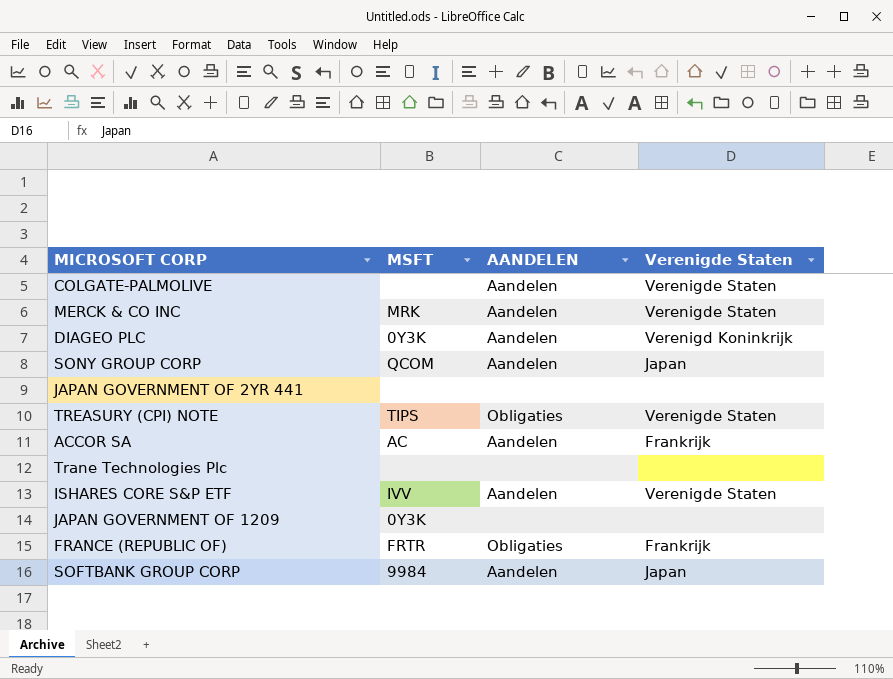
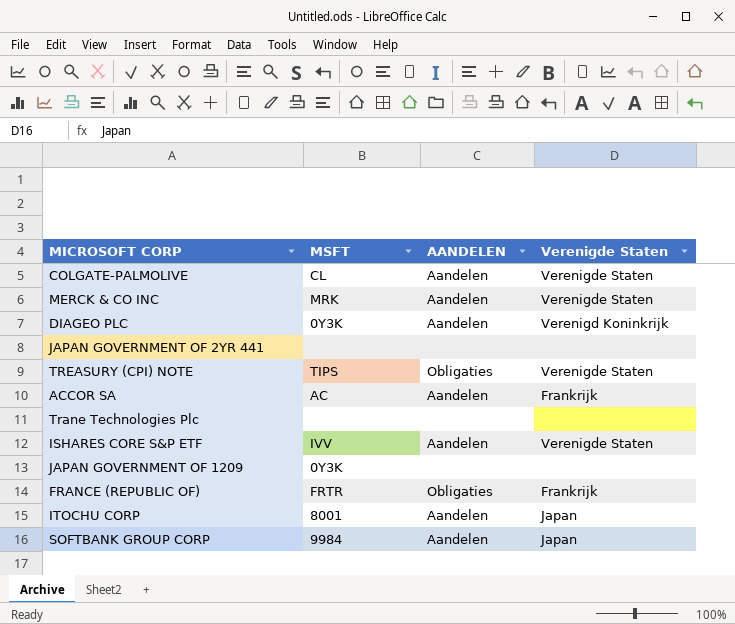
row SONY GROUP CORP: QCOM | Aandelen | Japan -> none
COLGATE-PALMOLIVE | MSFT: none -> CL
row ITOCHU CORP: none -> 8001 | Aandelen | Japan

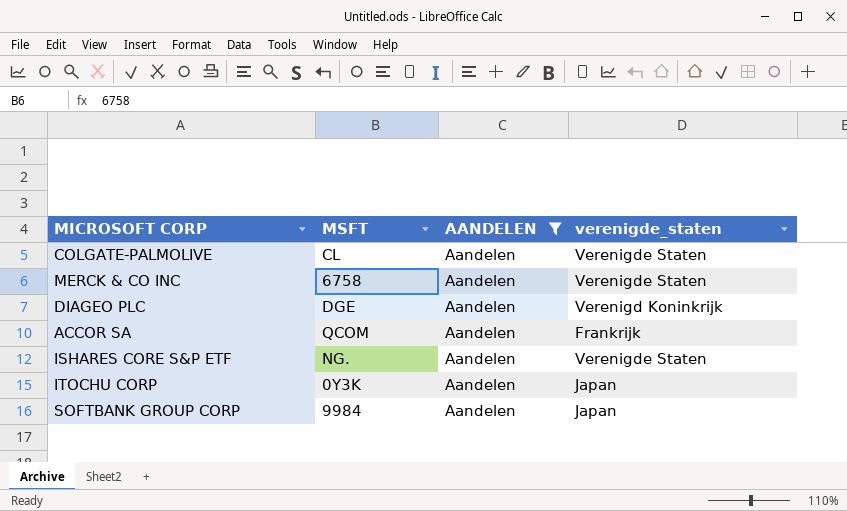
filter: none -> AANDELEN = Aandelen
column name: Verenigde Staten -> verenigde_staten
MERCK & CO INC | MSFT: MRK -> 6758
DIAGEO PLC | MSFT: 0Y3K -> DGE
ACCOR SA | MSFT: AC -> QCOM
ISHARES CORE S&P ETF | MSFT: IVV -> NG.
ITOCHU CORP | MSFT: 8001 -> 0Y3K

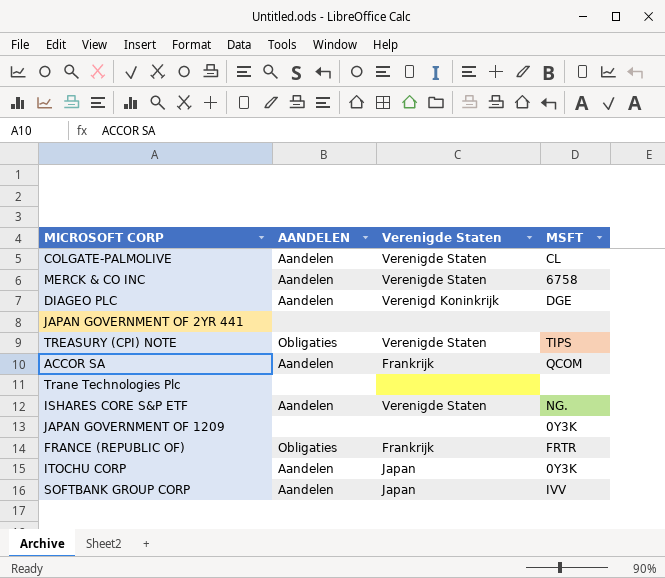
filter: AANDELEN = Aandelen -> none
column name: verenigde_staten -> Verenigde Staten
column MSFT | position: 2 -> 4
SOFTBANK GROUP CORP | MSFT: 9984 -> IVV

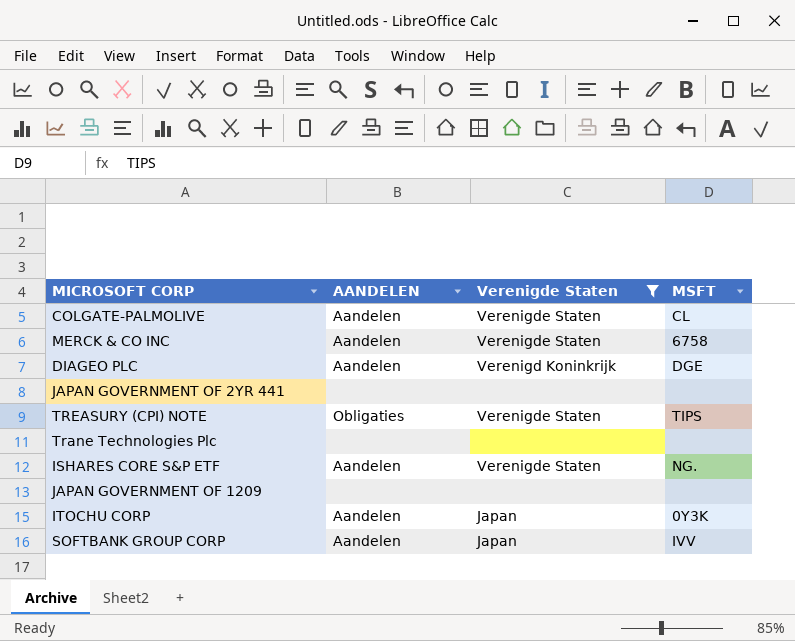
filter: none -> Verenigde Staten != Frankrijk
JAPAN GOVERNMENT OF 1209 | MSFT: 0Y3K -> none

